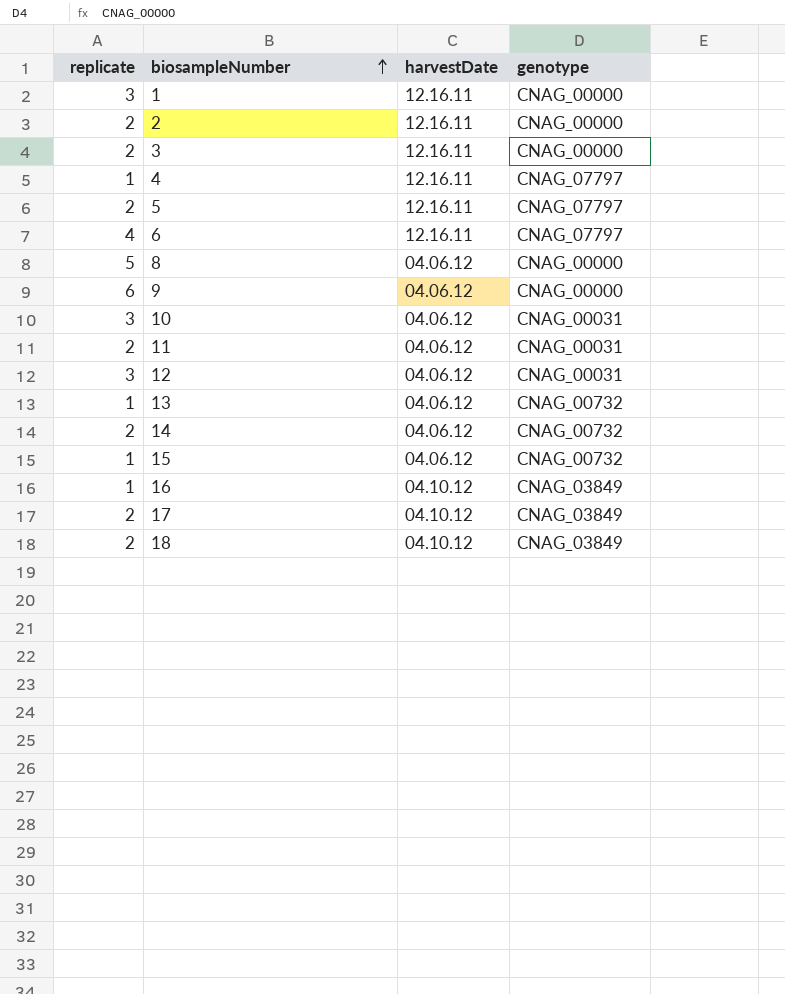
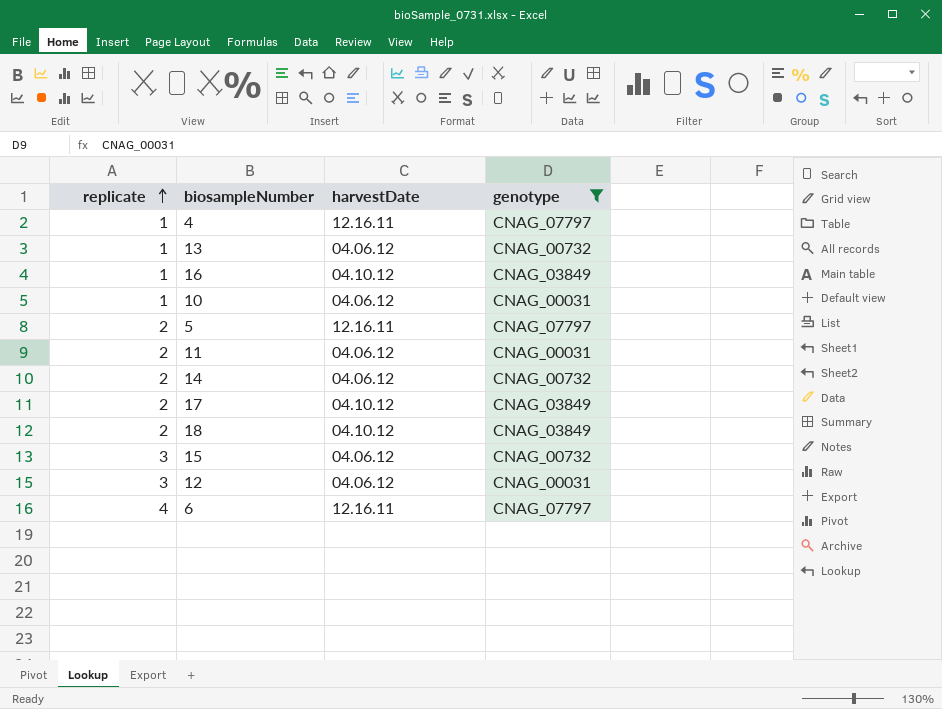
filter: none -> genotype != CNAG_00000
row order: biosampleNumber ascending -> replicate ascending
10 | replicate: 3 -> 1
15 | replicate: 1 -> 3

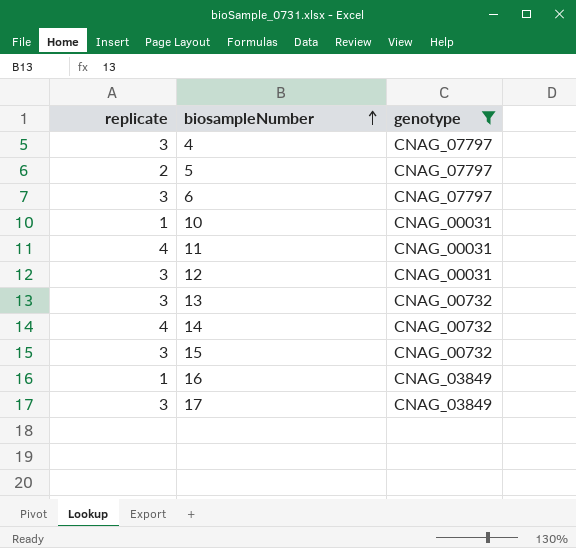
row order: replicate ascending -> biosampleNumber ascending
column harvestDate | position: 3 -> none
row 18: 2 | 04.10.12 | CNAG_03849 -> none
4 | replicate: 1 -> 3
6 | replicate: 4 -> 3
11 | replicate: 2 -> 4
13 | replicate: 1 -> 3
14 | replicate: 2 -> 4
17 | replicate: 2 -> 3

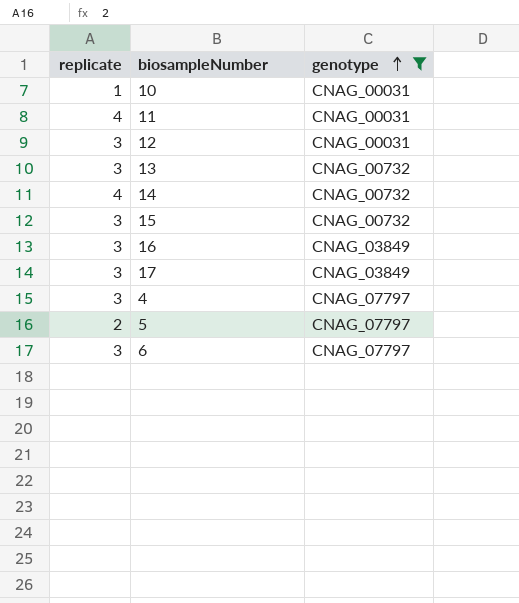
row order: biosampleNumber ascending -> genotype ascending
16 | replicate: 1 -> 3

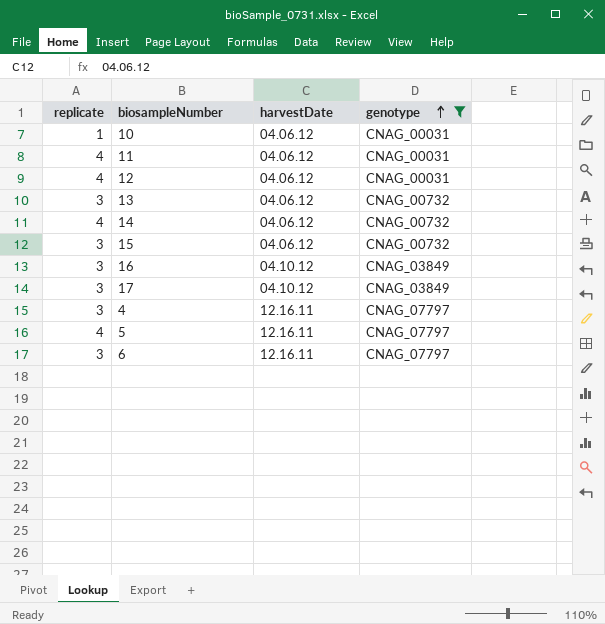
column harvestDate | position: none -> 3
12 | replicate: 3 -> 4
5 | replicate: 2 -> 4

